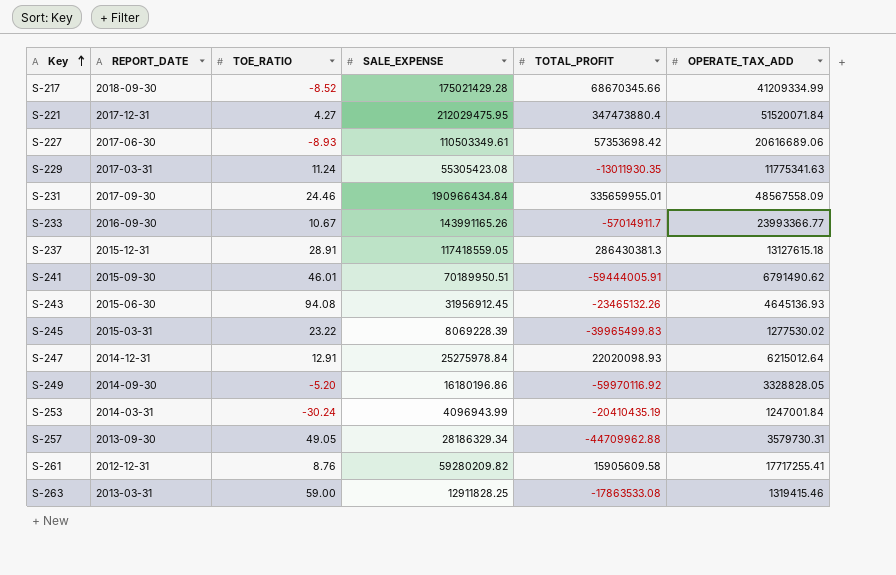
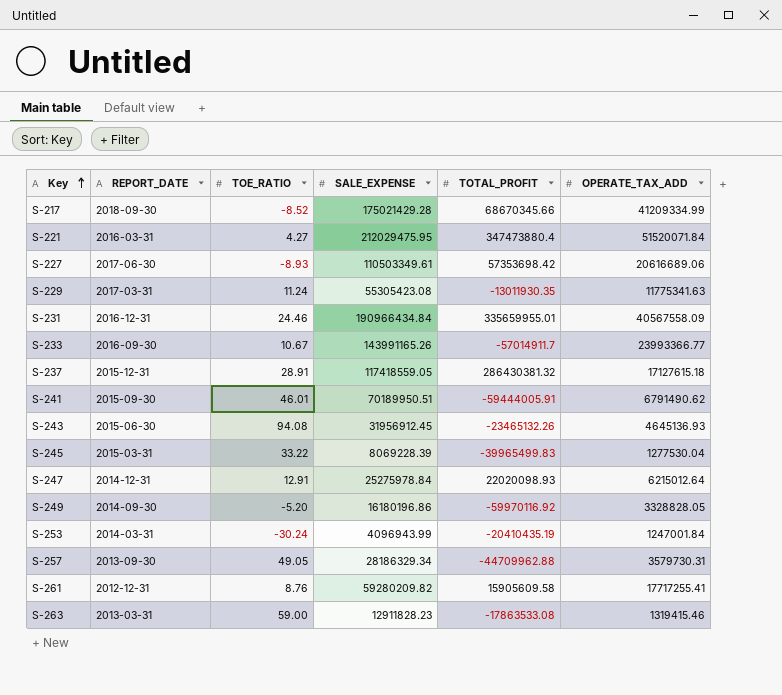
S-221 | REPORT_DATE: 2017-12-31 -> 2016-03-31
S-231 | REPORT_DATE: 2017-09-30 -> 2016-12-31
S-231 | OPERATE_TAX_ADD: 48567558.09 -> 40567558.09
S-237 | TOTAL_PROFIT: 286430381.3 -> 286430381.32
S-237 | OPERATE_TAX_ADD: 13127615.18 -> 17127615.18
S-245 | TOE_RATIO: 23.22 -> 33.22
S-245 | OPERATE_TAX_ADD: 1277530.02 -> 1277530.04
S-263 | SALE_EXPENSE: 12911828.25 -> 12911828.23

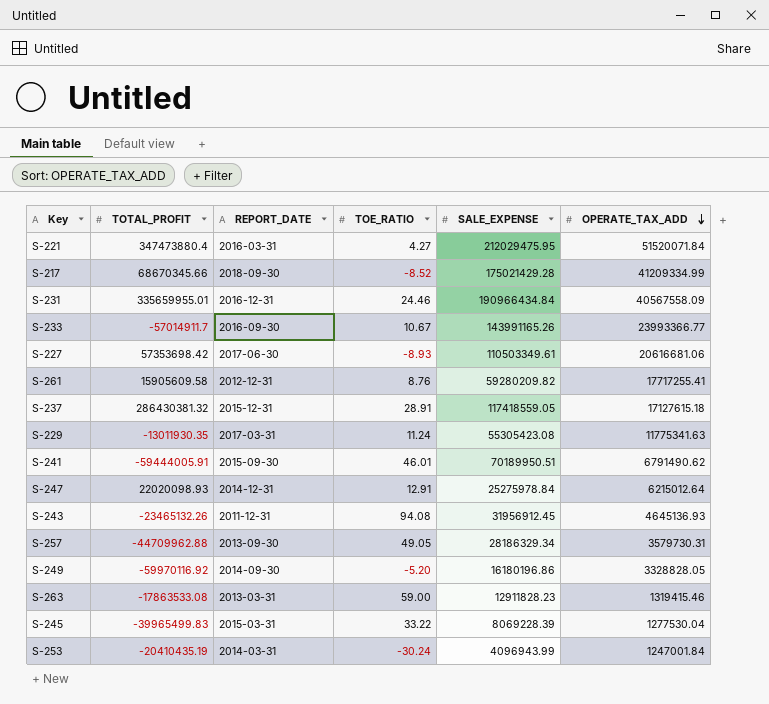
row order: Key ascending -> OPERATE_TAX_ADD descending
column TOTAL_PROFIT | position: 5 -> 2
S-227 | OPERATE_TAX_ADD: 20616689.06 -> 20616681.06
S-243 | REPORT_DATE: 2015-06-30 -> 2011-12-31

